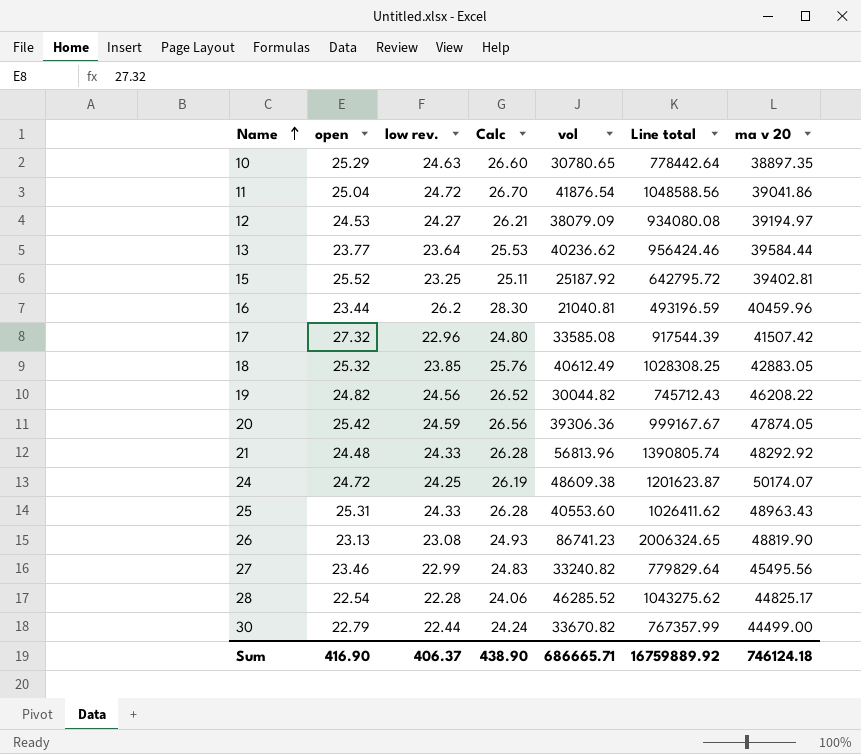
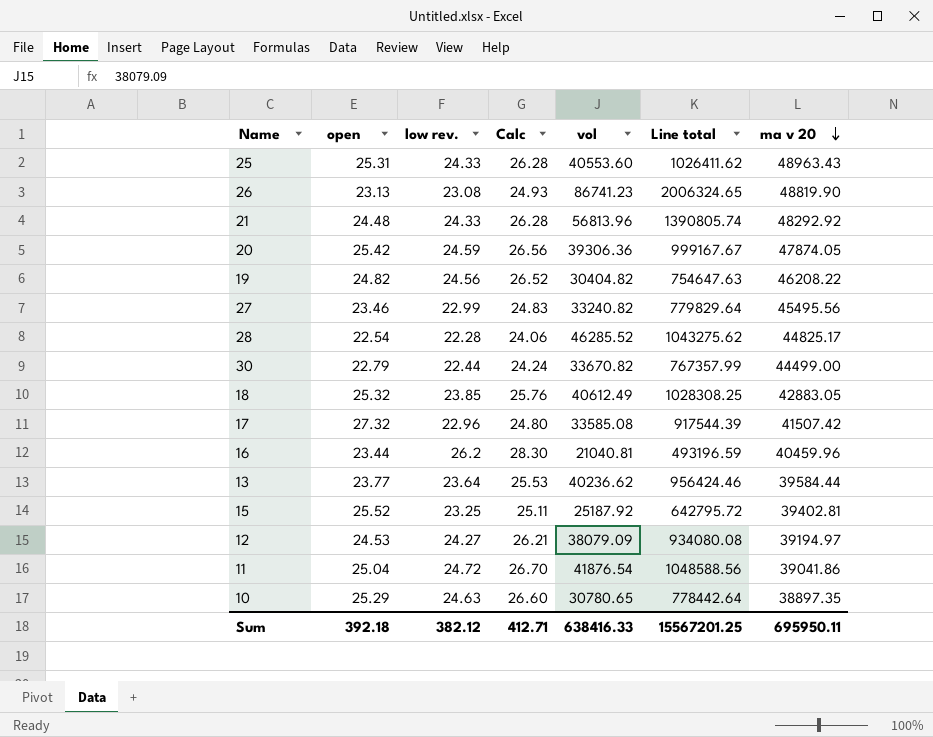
row order: Name ascending -> ma v 20 descending
row 24: 24.72 | 24.25 | 26.19 | 48609.38 | 1201623.87 | 50174.07 -> none
19 | vol: 30044.82 -> 30404.82
19 | Line total: 745712.43 -> 754647.63
Sum | open: 416.90 -> 392.18
Sum | low rev.: 406.37 -> 382.12
Sum | Calc: 438.90 -> 412.71
Sum | vol: 686665.71 -> 638416.33
Sum | Line total: 16759889.92 -> 15567201.25
Sum | ma v 20: 746124.18 -> 695950.11

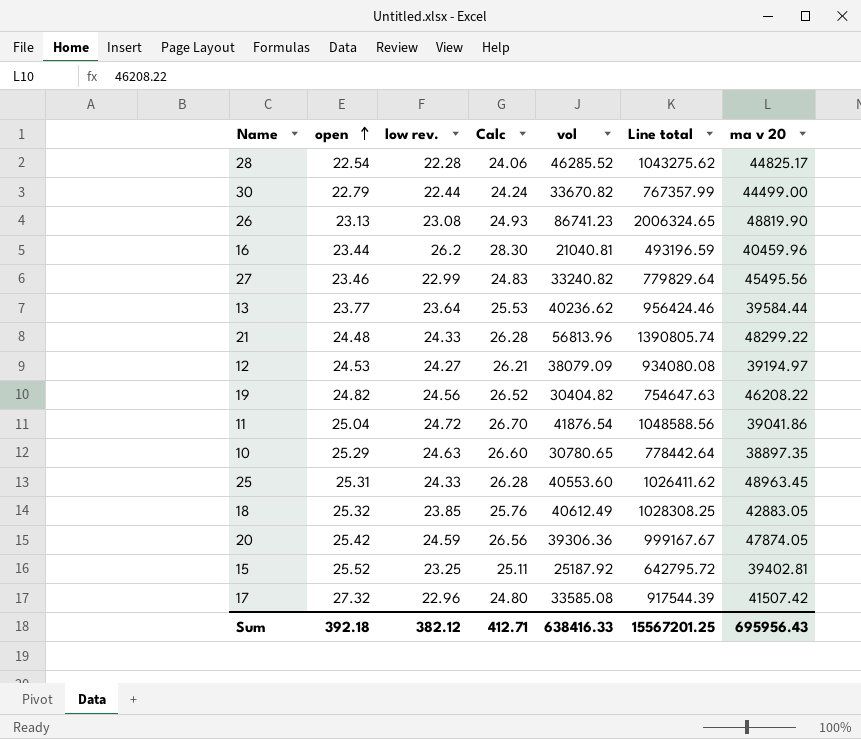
row order: ma v 20 descending -> open ascending
21 | ma v 20: 48292.92 -> 48299.22
25 | ma v 20: 48963.43 -> 48963.45
Sum | ma v 20: 695950.11 -> 695956.43

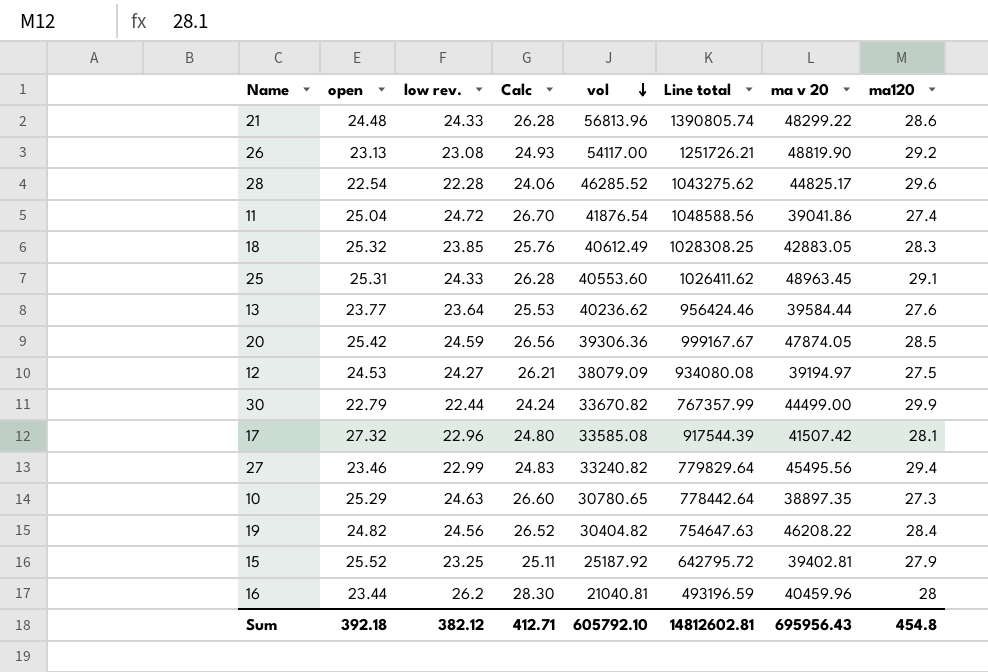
row order: open ascending -> vol descending
column ma120 | position: none -> 8
26 | vol: 86741.23 -> 54117.00
26 | Line total: 2006324.65 -> 1251726.21
Sum | vol: 638416.33 -> 605792.10
Sum | Line total: 15567201.25 -> 14812602.81

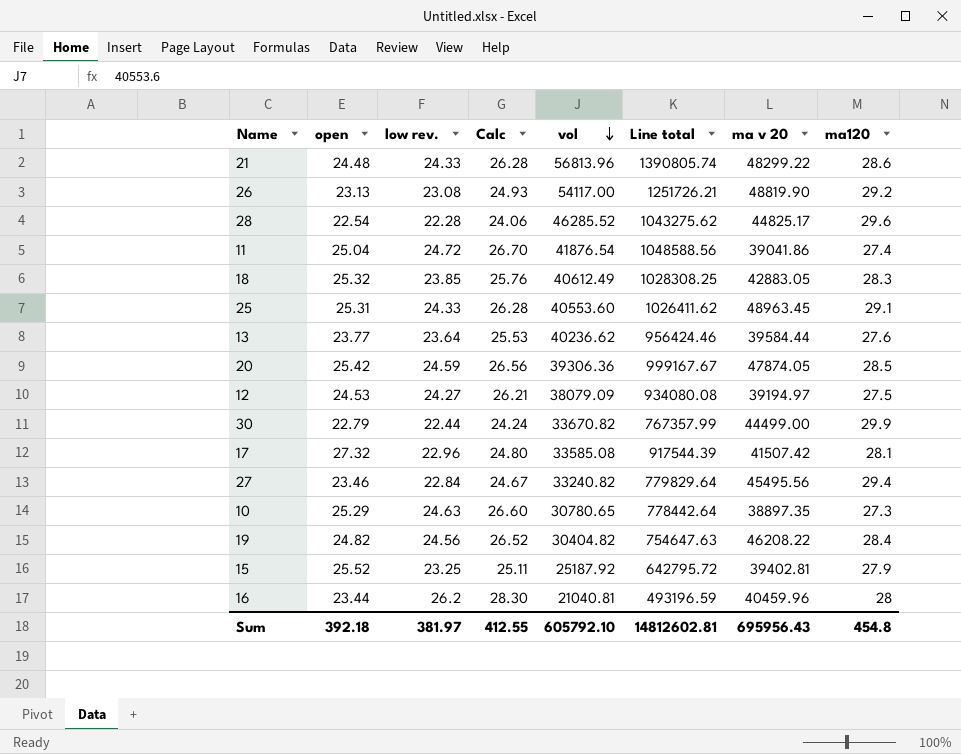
27 | low rev.: 22.99 -> 22.84
27 | Calc: 24.83 -> 24.67
Sum | low rev.: 382.12 -> 381.97
Sum | Calc: 412.71 -> 412.55

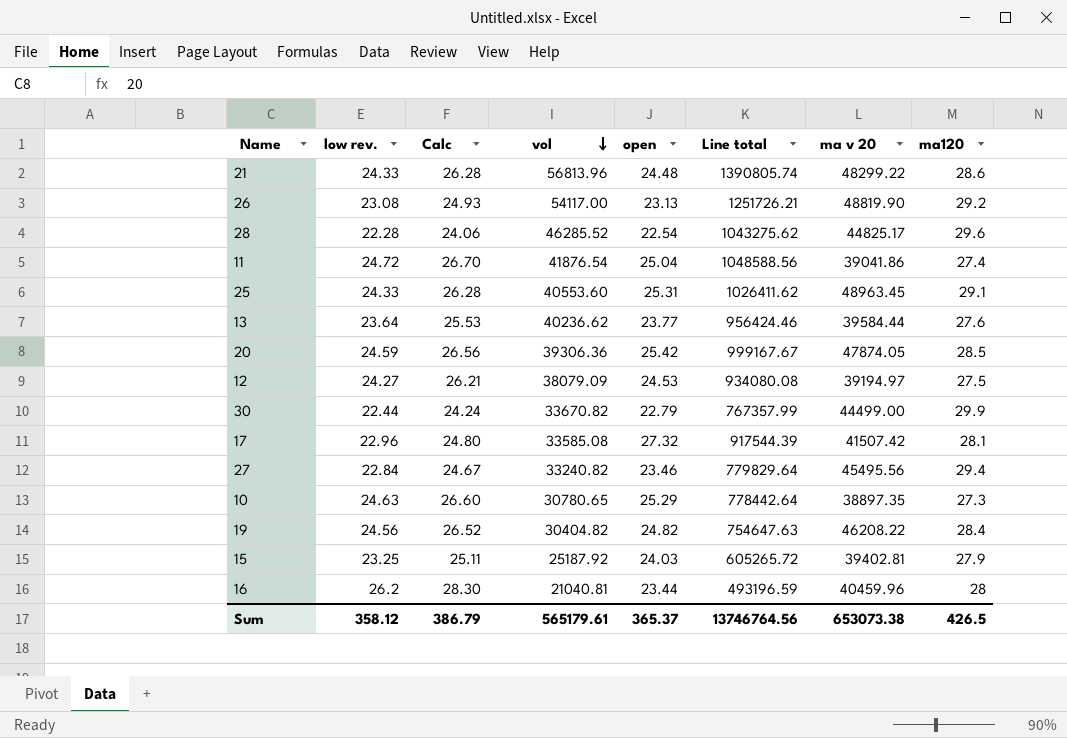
column open | position: 2 -> 5
row 18: 25.32 | 23.85 | 25.76 | 40612.49 | 1028308.25 | 42883.05 | 28.3 -> none
15 | open: 25.52 -> 24.03
15 | Line total: 642795.72 -> 605265.72
Sum | low rev.: 381.97 -> 358.12
Sum | Calc: 412.55 -> 386.79
Sum | vol: 605792.10 -> 565179.61
Sum | open: 392.18 -> 365.37
Sum | Line total: 14812602.81 -> 13746764.56
Sum | ma v 20: 695956.43 -> 653073.38
Sum | ma120: 454.8 -> 426.5

